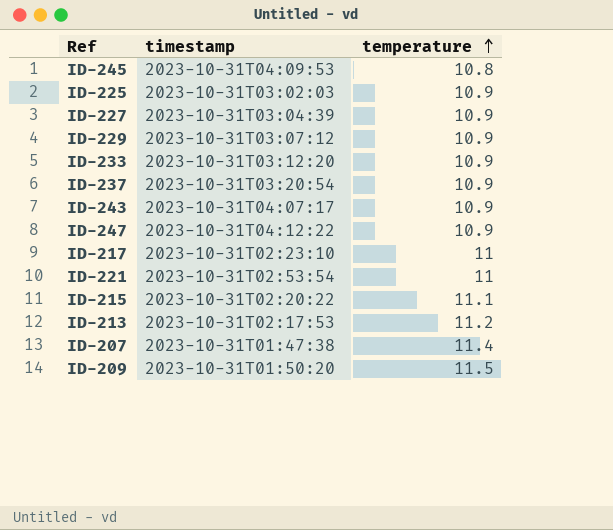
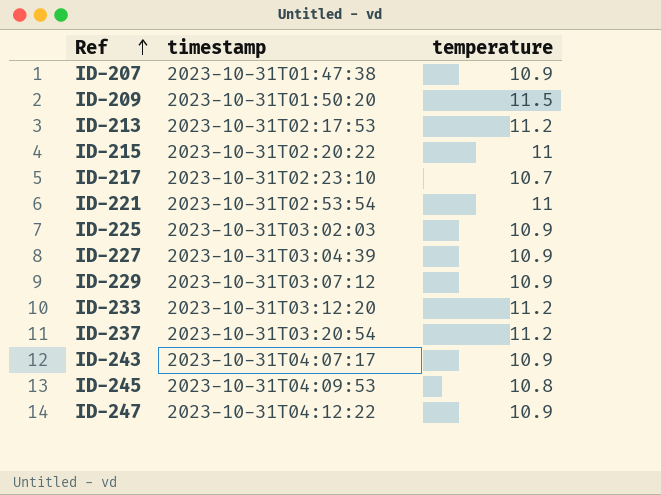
row order: temperature ascending -> Ref ascending
ID-207 | temperature: 11.4 -> 10.9
ID-215 | temperature: 11.1 -> 11
ID-217 | temperature: 11 -> 10.7
ID-233 | temperature: 10.9 -> 11.2
ID-237 | temperature: 10.9 -> 11.2

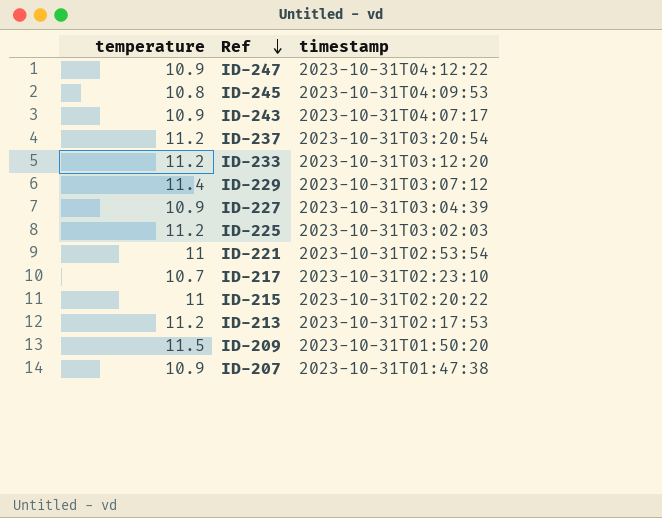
row order: Ref ascending -> Ref descending
column temperature | position: 3 -> 1
ID-229 | temperature: 10.9 -> 11.4
ID-225 | temperature: 10.9 -> 11.2

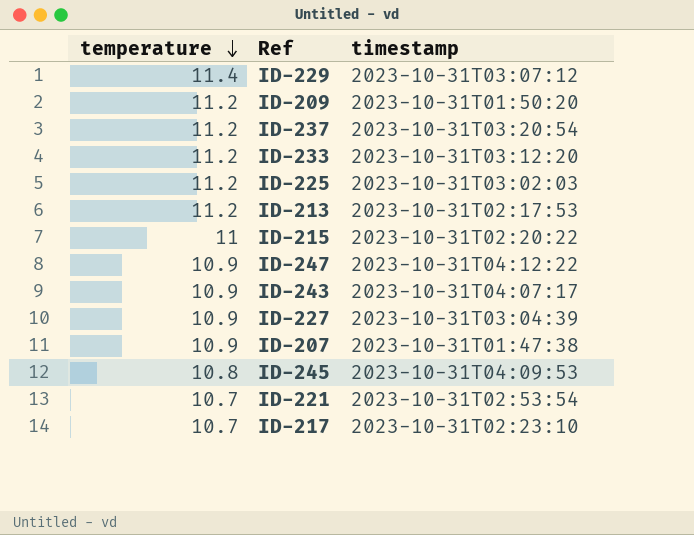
row order: Ref descending -> temperature descending
ID-209 | temperature: 11.5 -> 11.2
ID-221 | temperature: 11 -> 10.7

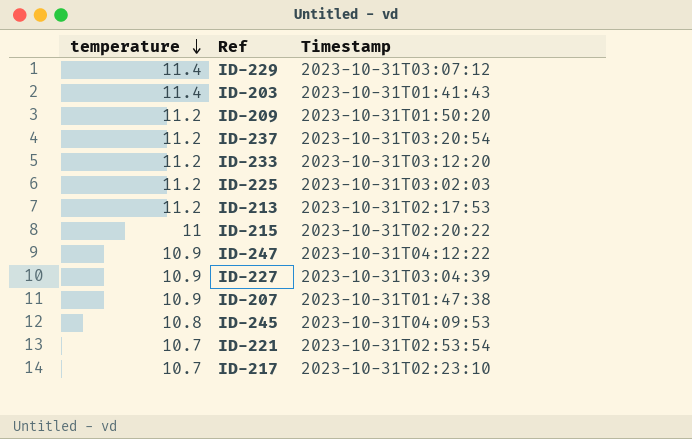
column name: timestamp -> Timestamp
row ID-243: 10.9 | 2023-10-31T04:07:17 -> none
row ID-203: none -> 11.4 | 2023-10-31T01:41:43

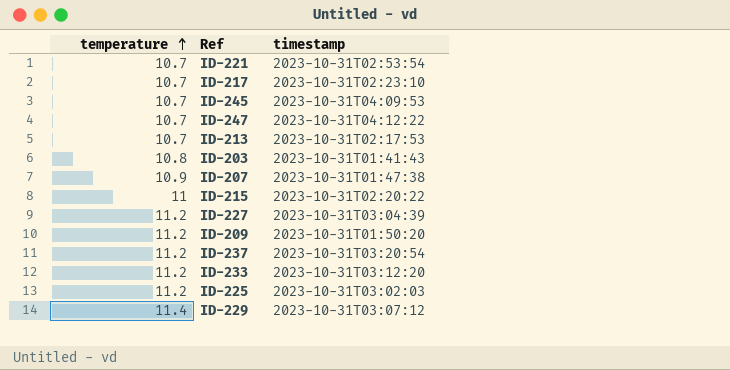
row order: temperature descending -> temperature ascending
column name: Timestamp -> timestamp
ID-245 | temperature: 10.8 -> 10.7
ID-247 | temperature: 10.9 -> 10.7
ID-213 | temperature: 11.2 -> 10.7
ID-203 | temperature: 11.4 -> 10.8
ID-227 | temperature: 10.9 -> 11.2

